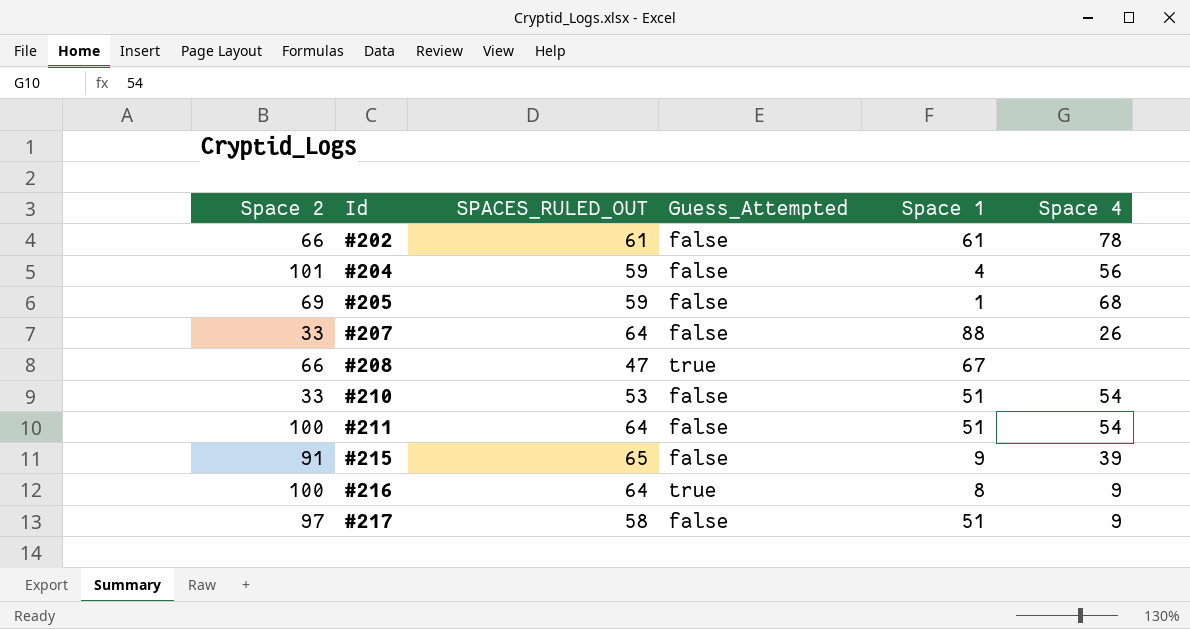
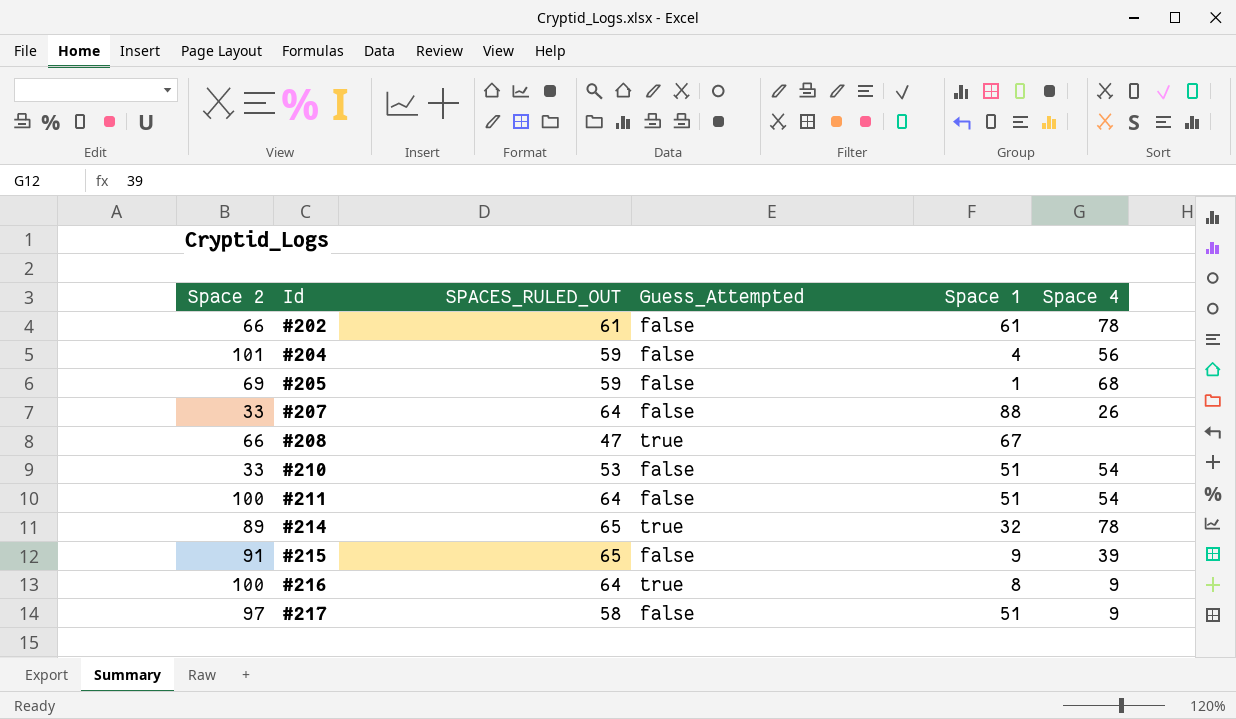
row #214: none -> 89 | 65 | true | 32 | 78

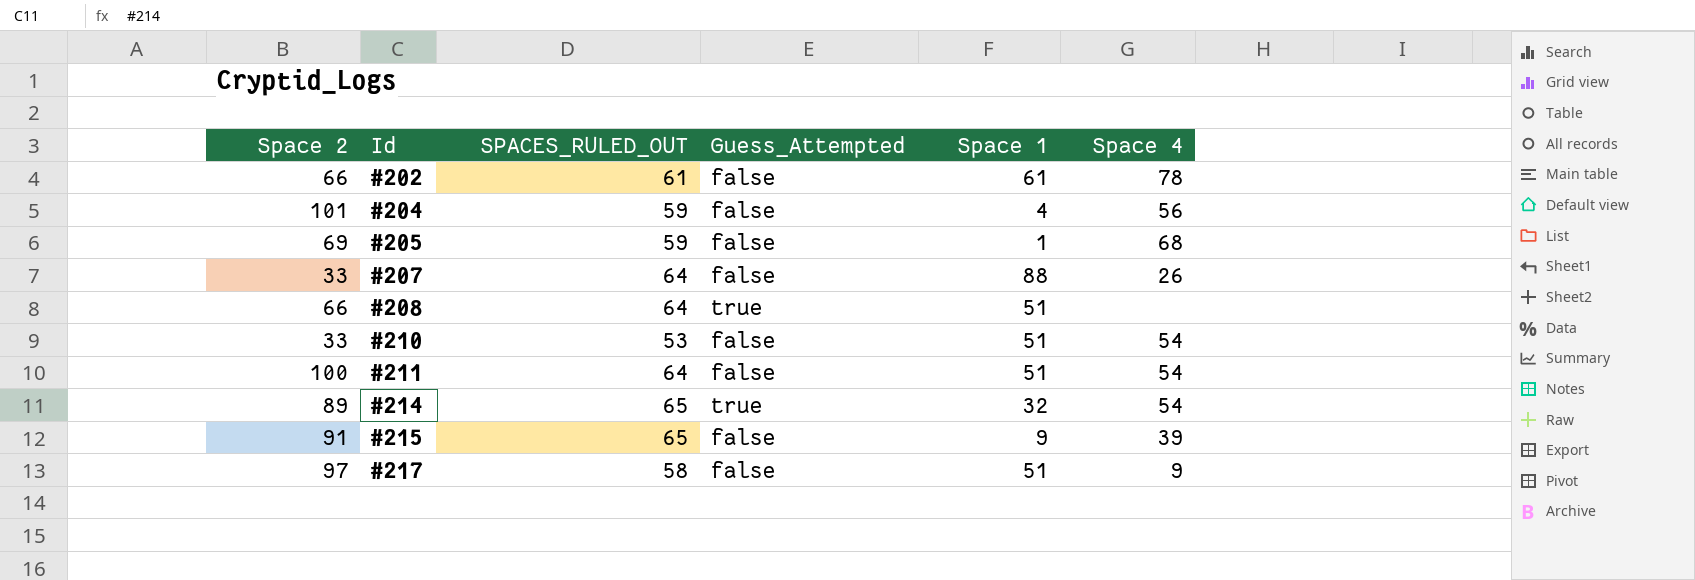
row #216: 100 | 64 | true | 8 | 9 -> none
#208 | SPACES_RULED_OUT: 47 -> 64
#208 | Space 1: 67 -> 51
#214 | Space 4: 78 -> 54

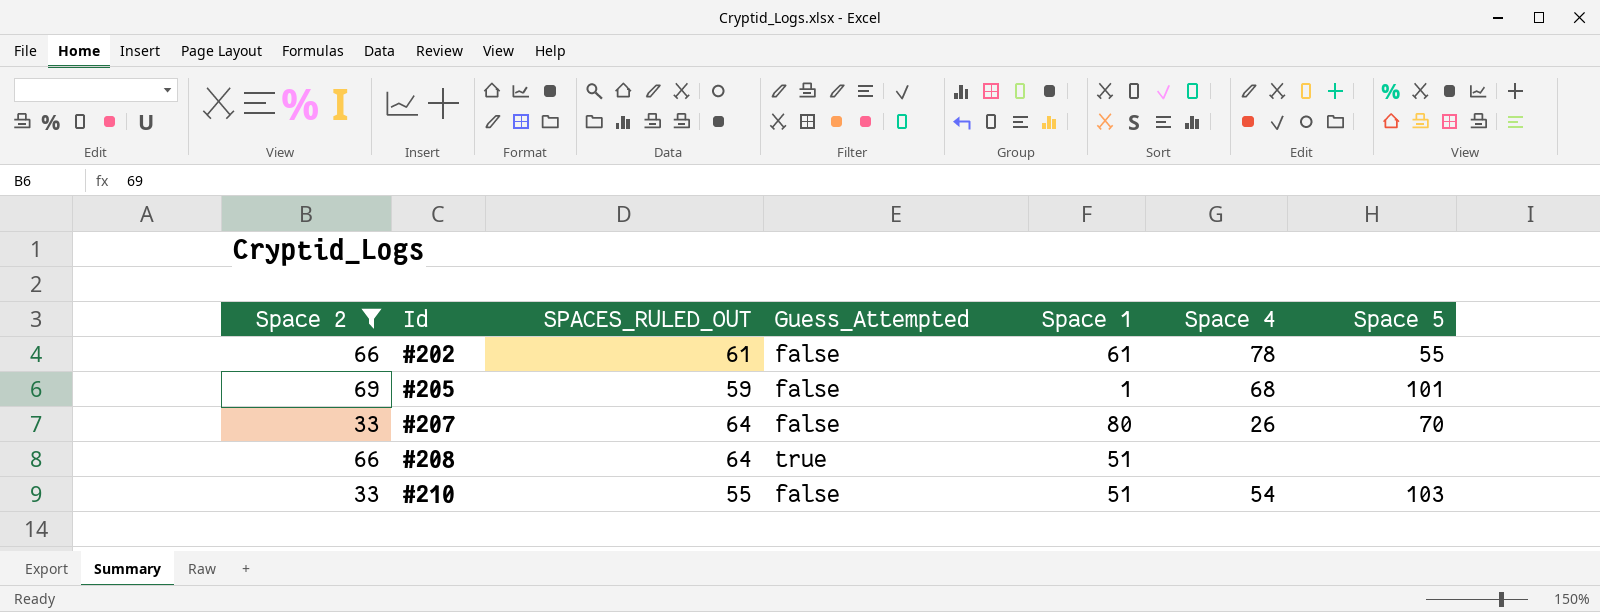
filter: none -> Space 2 <= 69
column Space 5 | position: none -> 7
#207 | Space 1: 88 -> 80
#210 | SPACES_RULED_OUT: 53 -> 55

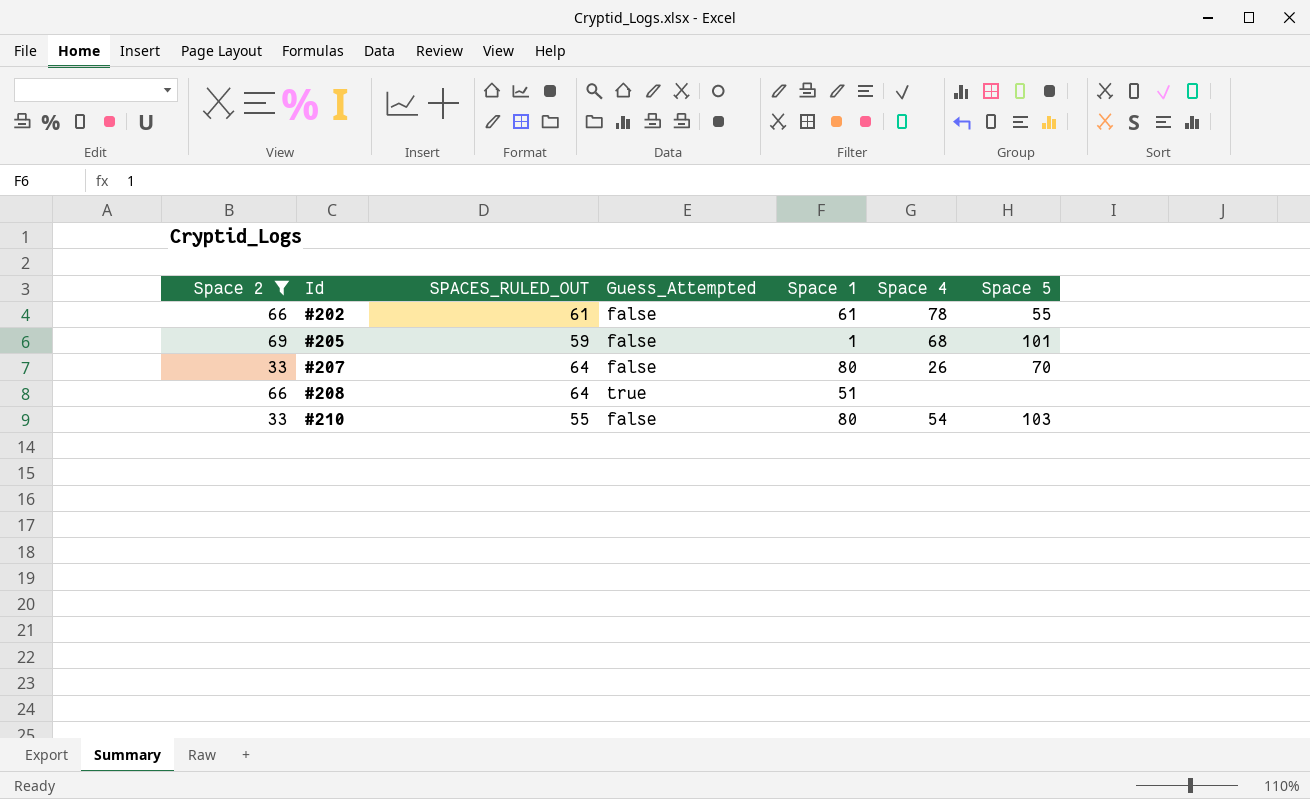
#210 | Space 1: 51 -> 80

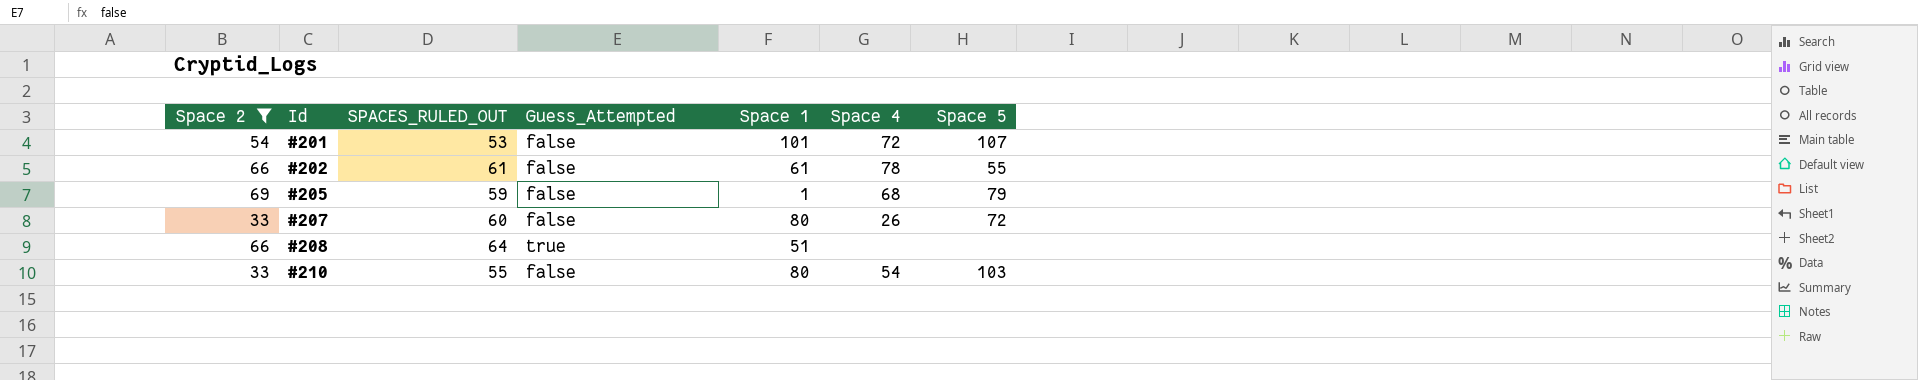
row #201: none -> 54 | 53 | false | 101 | 72 | 107
#205 | Space 5: 101 -> 79
#207 | SPACES_RULED_OUT: 64 -> 60
#207 | Space 5: 70 -> 72

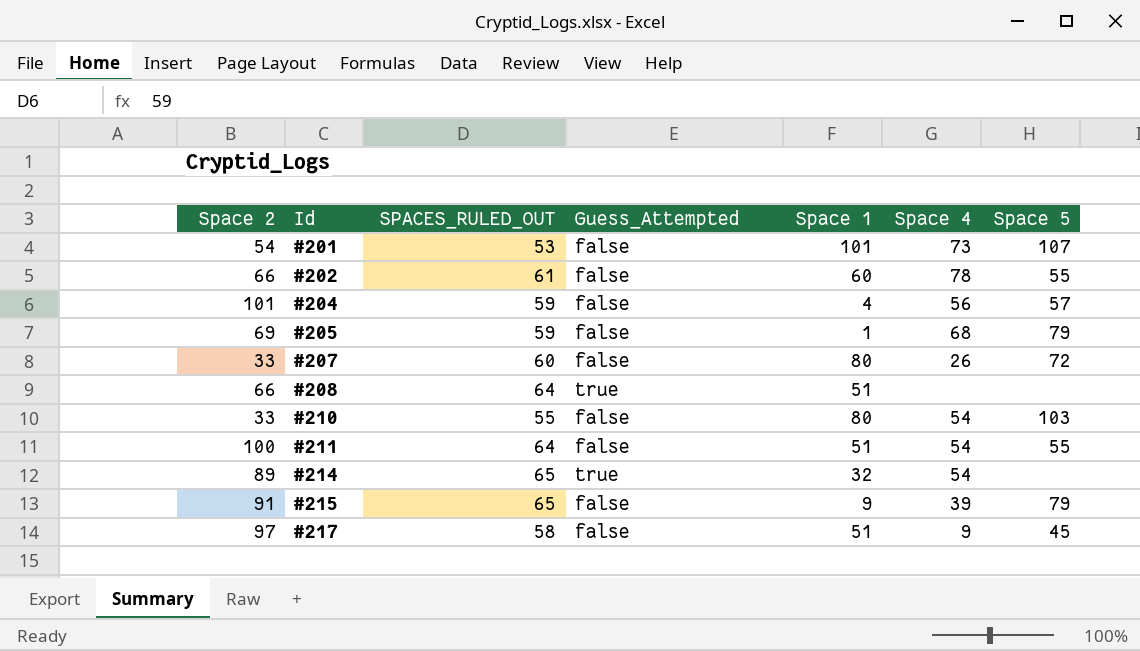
filter: Space 2 <= 69 -> none
#201 | Space 4: 72 -> 73
#202 | Space 1: 61 -> 60

